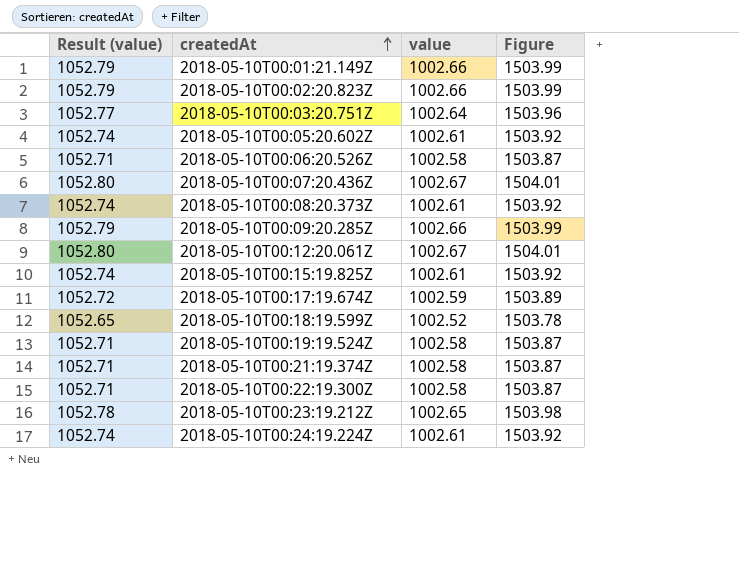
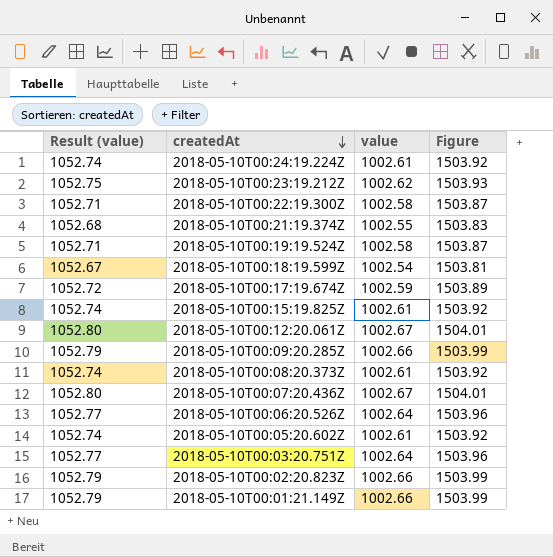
row order: createdAt ascending -> createdAt descending
2018-05-10T00:23:19.212Z | Result (value): 1052.78 -> 1052.75
2018-05-10T00:23:19.212Z | value: 1002.65 -> 1002.62
2018-05-10T00:23:19.212Z | Figure: 1503.98 -> 1503.93
2018-05-10T00:21:19.374Z | Result (value): 1052.71 -> 1052.68
2018-05-10T00:21:19.374Z | value: 1002.58 -> 1002.55
2018-05-10T00:21:19.374Z | Figure: 1503.87 -> 1503.83
2018-05-10T00:18:19.599Z | Result (value): 1052.65 -> 1052.67
2018-05-10T00:18:19.599Z | value: 1002.52 -> 1002.54
2018-05-10T00:18:19.599Z | Figure: 1503.78 -> 1503.81
2018-05-10T00:06:20.526Z | Result (value): 1052.71 -> 1052.77
2018-05-10T00:06:20.526Z | value: 1002.58 -> 1002.64
2018-05-10T00:06:20.526Z | Figure: 1503.87 -> 1503.96

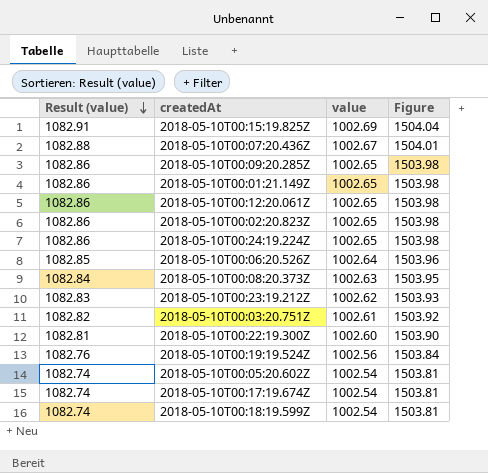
row order: createdAt descending -> Result (value) descending
column Result (value) | formula: [value] * 1.05 -> [value] * 1.08
row 2018-05-10T00:21:19.374Z: 1052.68 | 1002.55 | 1503.83 -> none
2018-05-10T00:15:19.825Z | value: 1002.61 -> 1002.69
2018-05-10T00:15:19.825Z | Figure: 1503.92 -> 1504.04
2018-05-10T00:09:20.285Z | value: 1002.66 -> 1002.65
2018-05-10T00:09:20.285Z | Figure: 1503.99 -> 1503.98
2018-05-10T00:01:21.149Z | value: 1002.66 -> 1002.65
2018-05-10T00:01:21.149Z | Figure: 1503.99 -> 1503.98
2018-05-10T00:12:20.061Z | value: 1002.67 -> 1002.65
2018-05-10T00:12:20.061Z | Figure: 1504.01 -> 1503.98
2018-05-10T00:02:20.823Z | value: 1002.66 -> 1002.65
2018-05-10T00:02:20.823Z | Figure: 1503.99 -> 1503.98
2018-05-10T00:24:19.224Z | value: 1002.61 -> 1002.65
2018-05-10T00:24:19.224Z | Figure: 1503.92 -> 1503.98
2018-05-10T00:08:20.373Z | value: 1002.61 -> 1002.63
2018-05-10T00:08:20.373Z | Figure: 1503.92 -> 1503.95
2018-05-10T00:03:20.751Z | value: 1002.64 -> 1002.61
2018-05-10T00:03:20.751Z | Figure: 1503.96 -> 1503.92
2018-05-10T00:22:19.300Z | value: 1002.58 -> 1002.60
2018-05-10T00:22:19.300Z | Figure: 1503.87 -> 1503.90
2018-05-10T00:19:19.524Z | value: 1002.58 -> 1002.56
2018-05-10T00:19:19.524Z | Figure: 1503.87 -> 1503.84
2018-05-10T00:05:20.602Z | value: 1002.61 -> 1002.54
2018-05-10T00:05:20.602Z | Figure: 1503.92 -> 1503.81
2018-05-10T00:17:19.674Z | value: 1002.59 -> 1002.54
2018-05-10T00:17:19.674Z | Figure: 1503.89 -> 1503.81

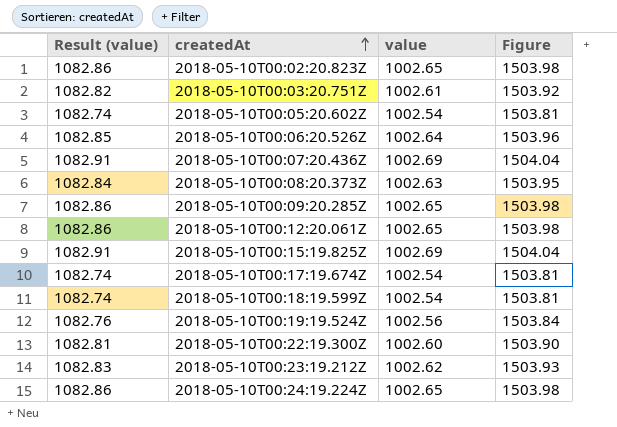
row order: Result (value) descending -> createdAt ascending
row 2018-05-10T00:01:21.149Z: 1082.86 | 1002.65 | 1503.98 -> none
2018-05-10T00:07:20.436Z | Result (value): 1082.88 -> 1082.91
2018-05-10T00:07:20.436Z | value: 1002.67 -> 1002.69
2018-05-10T00:07:20.436Z | Figure: 1504.01 -> 1504.04

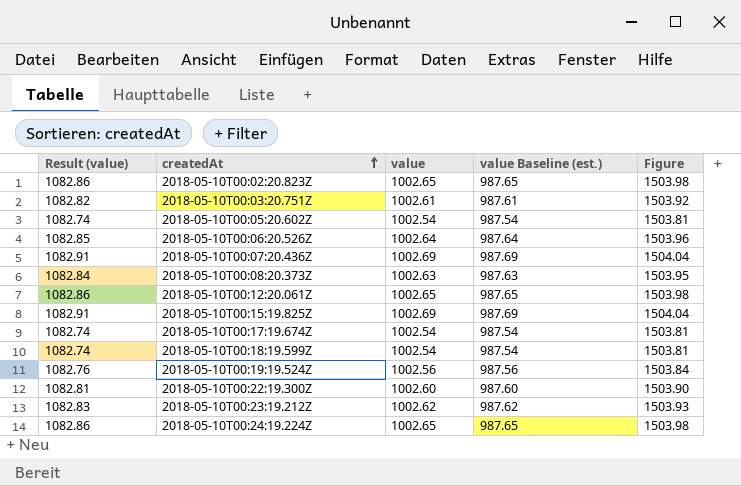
column value Baseline (est.) | formula: none -> [value] - 15
row 2018-05-10T00:09:20.285Z: 1082.86 | 1002.65 | 1503.98 -> none

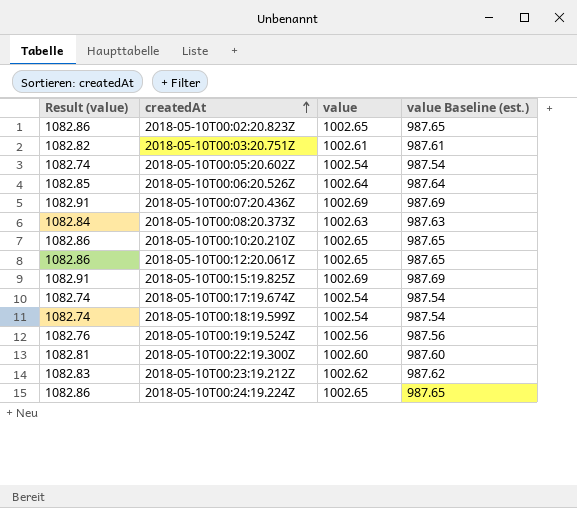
column Figure | formula: [value] * 1.5 -> none
row 2018-05-10T00:10:20.210Z: none -> 1082.86 | 1002.65 | 987.65

